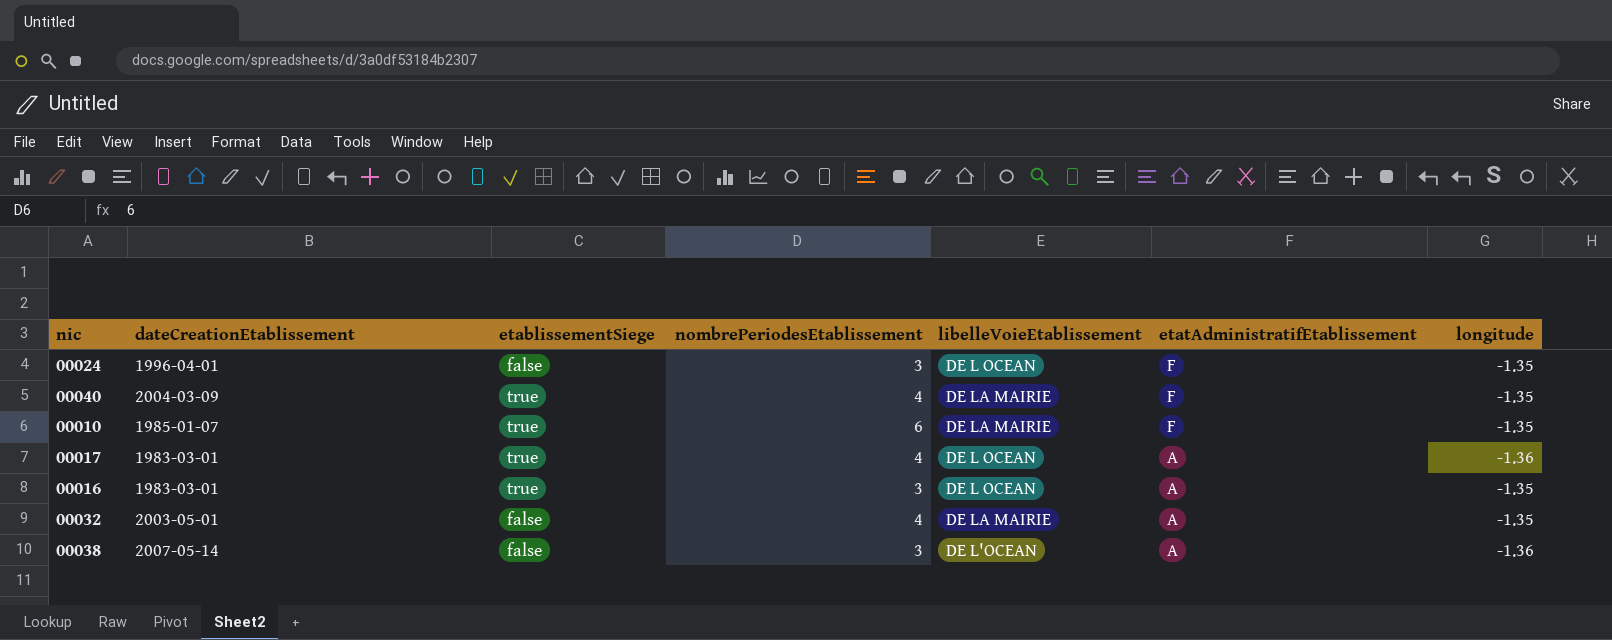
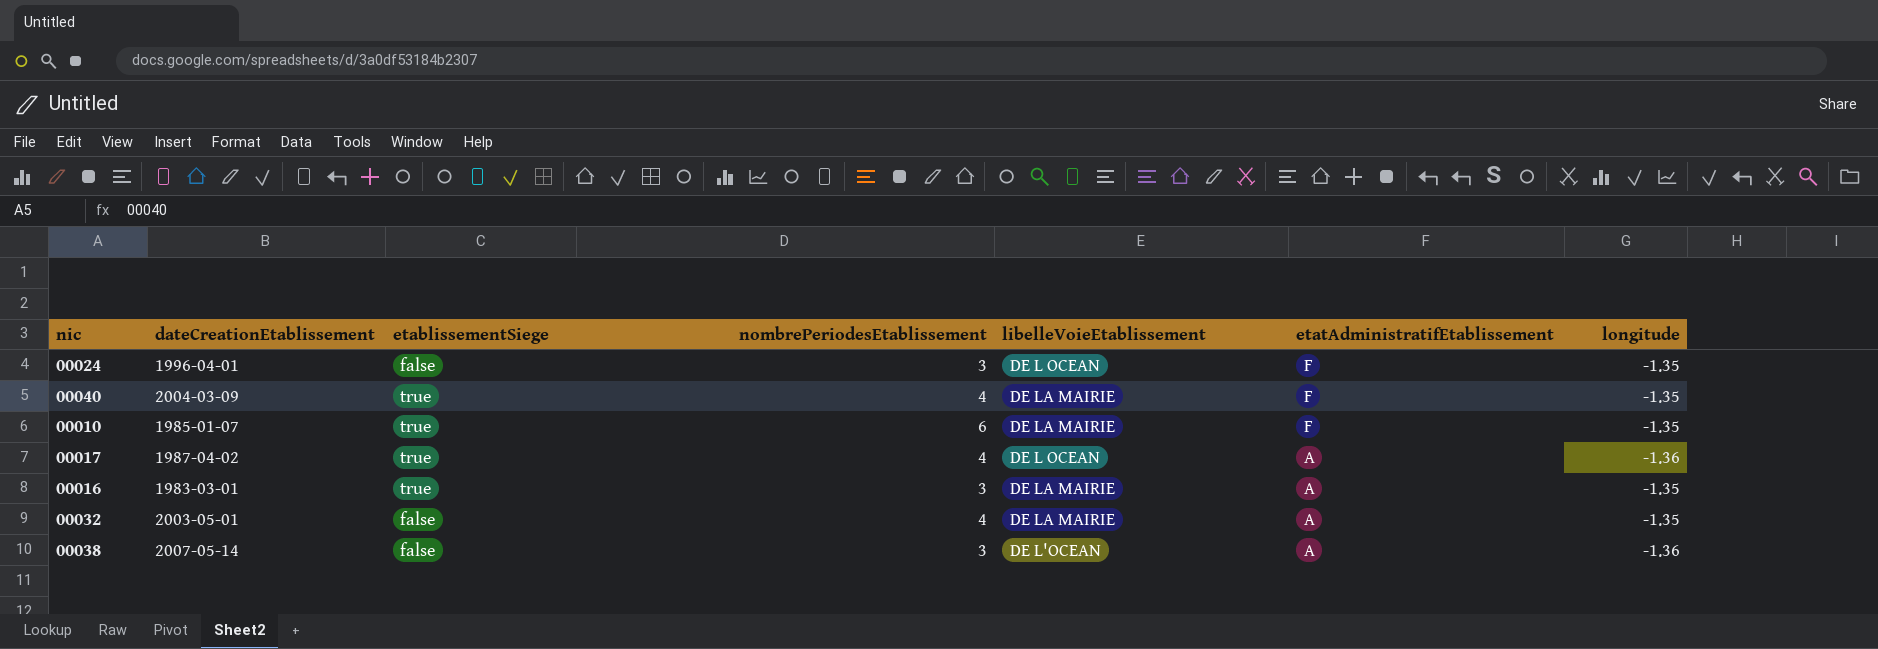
00017 | dateCreationEtablissement: 1983-03-01 -> 1987-04-02
00016 | libelleVoieEtablissement: DE L OCEAN -> DE LA MAIRIE

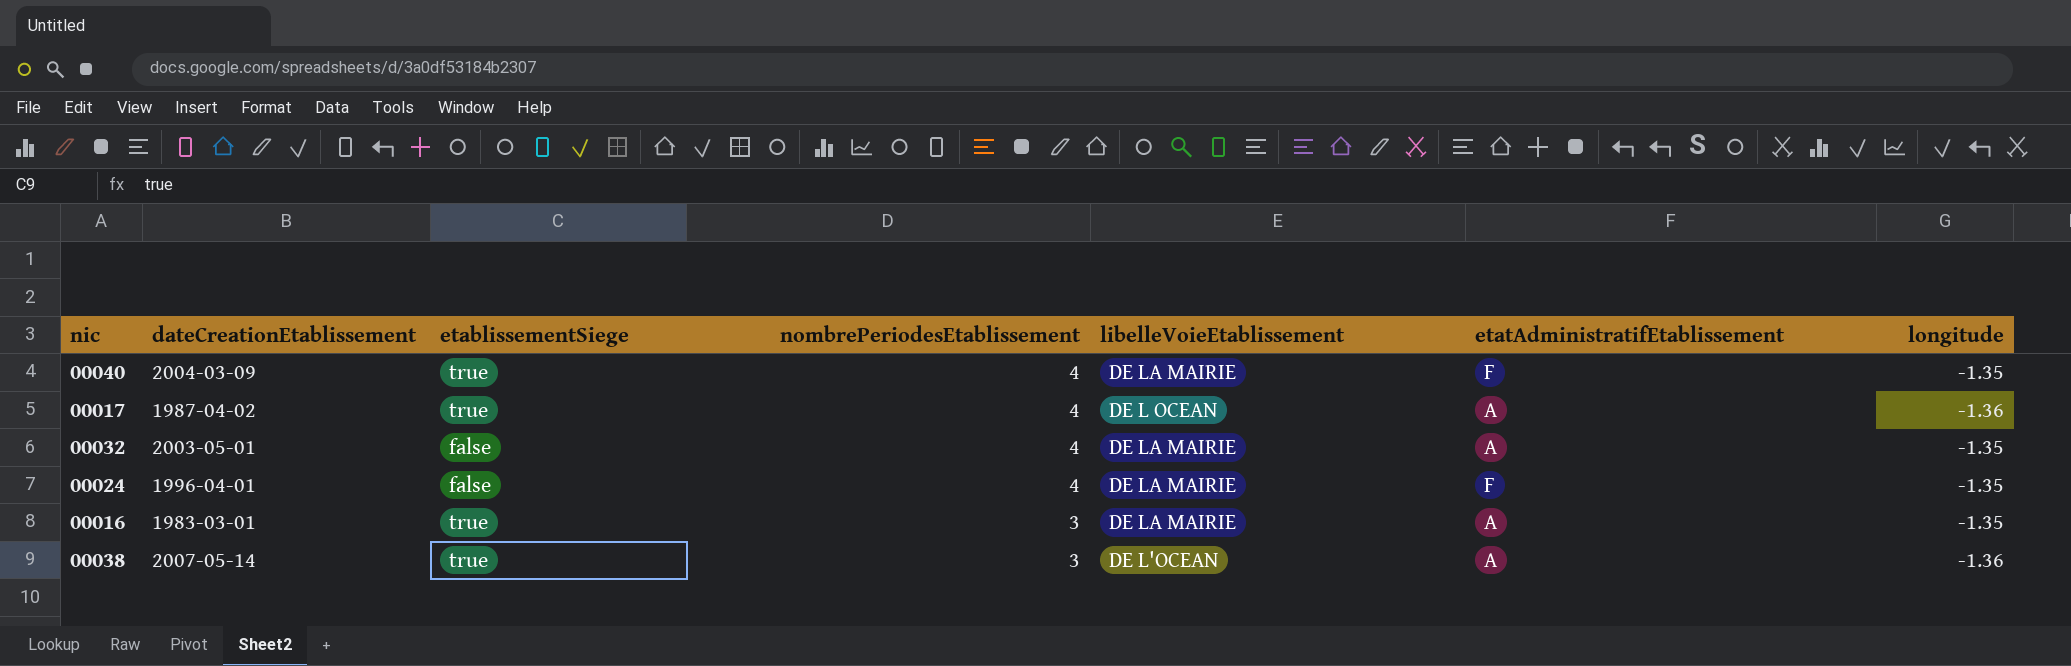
row order: etatAdministratifEtablissement descending -> nombrePeriodesEtablissement descending
row 00010: 1985-01-07 | true | 6 | DE LA MAIRIE | F | -1.35 -> none
00024 | nombrePeriodesEtablissement: 3 -> 4
00024 | libelleVoieEtablissement: DE L OCEAN -> DE LA MAIRIE
00038 | etablissementSiege: false -> true

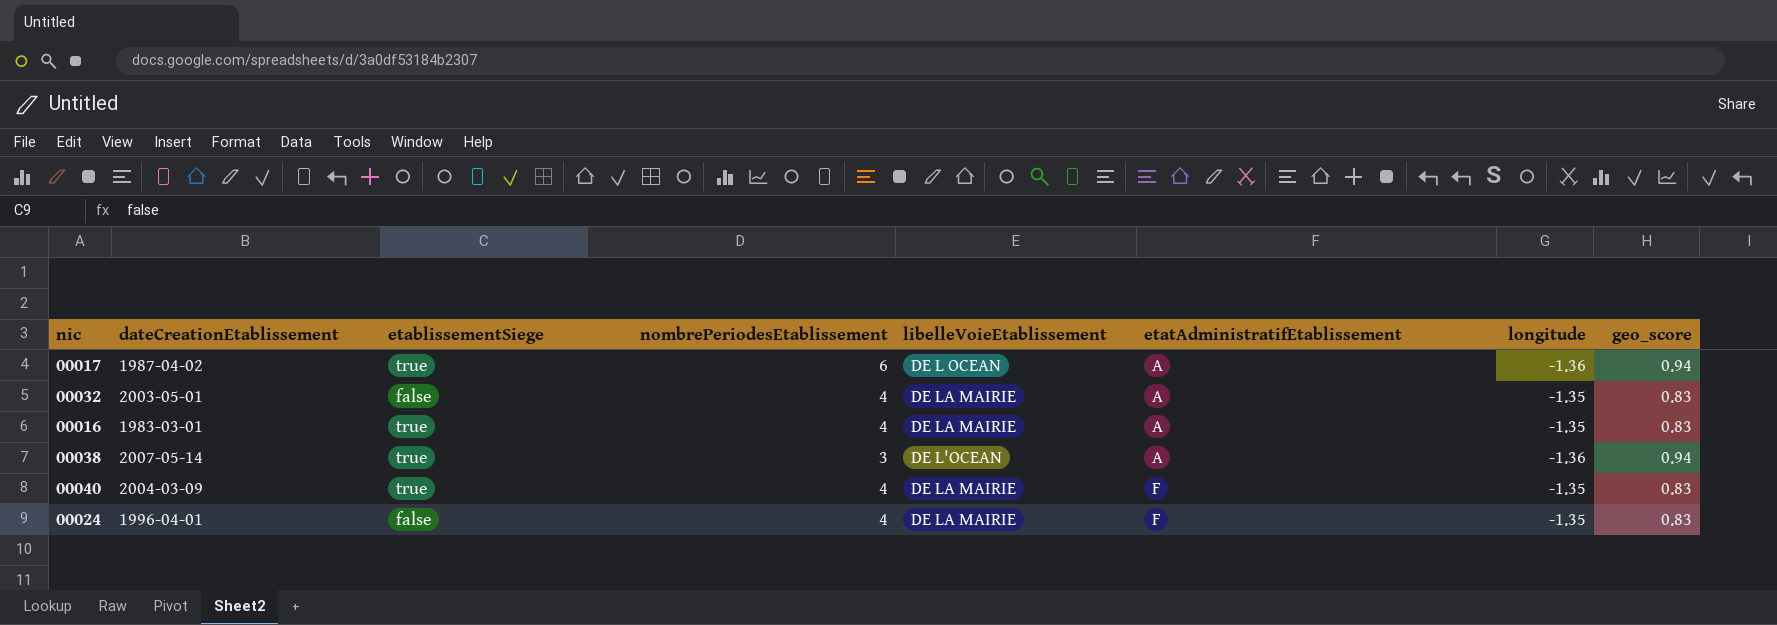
row order: nombrePeriodesEtablissement descending -> etatAdministratifEtablissement ascending
column geo_score | position: none -> 8
00017 | nombrePeriodesEtablissement: 4 -> 6
00016 | nombrePeriodesEtablissement: 3 -> 4

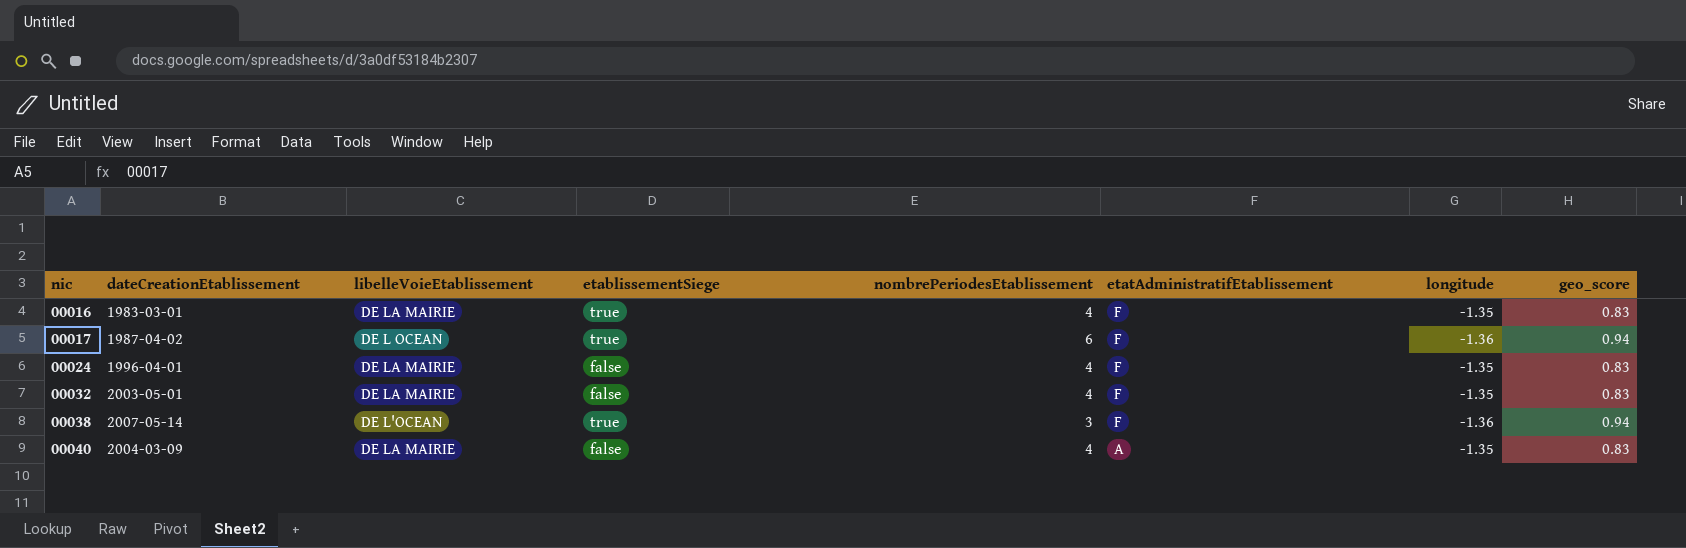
row order: etatAdministratifEtablissement ascending -> nic ascending
column libelleVoieEtablissement | position: 5 -> 3
00016 | etatAdministratifEtablissement: A -> F
00017 | etatAdministratifEtablissement: A -> F
00032 | etatAdministratifEtablissement: A -> F
00038 | etatAdministratifEtablissement: A -> F
00040 | etablissementSiege: true -> false
00040 | etatAdministratifEtablissement: F -> A

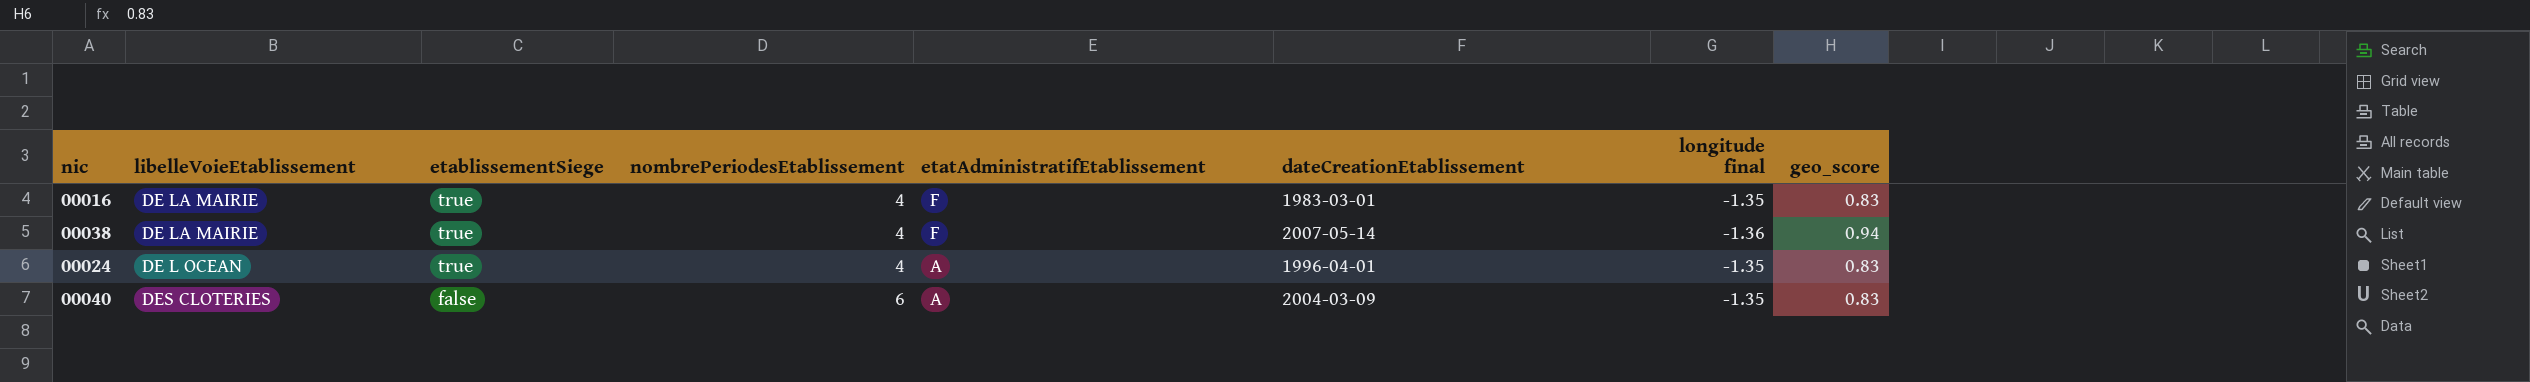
row order: nic ascending -> etablissementSiege descending
column dateCreationEtablissement | position: 2 -> 6
column name: longitude -> longitude final
row 00017: 1987-04-02 | DE L OCEAN | true | 6 | F | -1.36 | 0.94 -> none
row 00032: 2003-05-01 | DE LA MAIRIE | false | 4 | F | -1.35 | 0.83 -> none
00038 | libelleVoieEtablissement: DE L'OCEAN -> DE LA MAIRIE
00038 | nombrePeriodesEtablissement: 3 -> 4
00024 | libelleVoieEtablissement: DE LA MAIRIE -> DE L OCEAN
00024 | etablissementSiege: false -> true
00024 | etatAdministratifEtablissement: F -> A
00040 | libelleVoieEtablissement: DE LA MAIRIE -> DES CLOTERIES
00040 | nombrePeriodesEtablissement: 4 -> 6

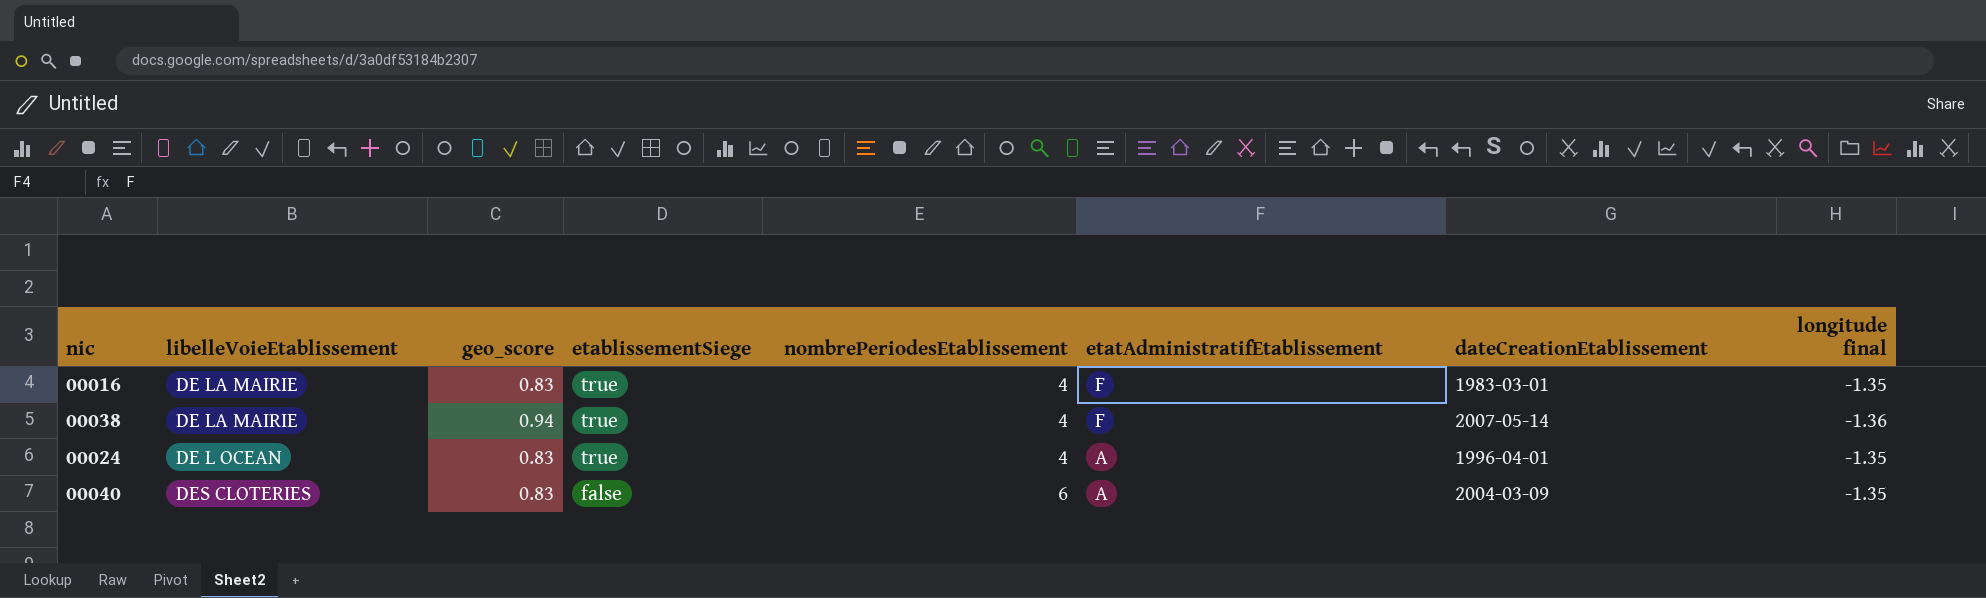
column geo_score | position: 8 -> 3

